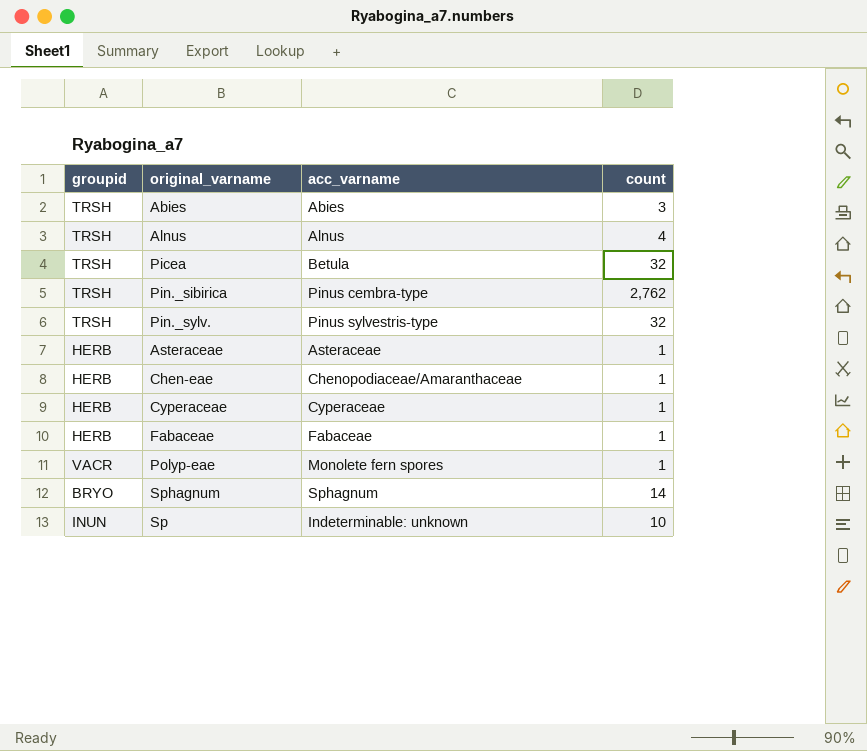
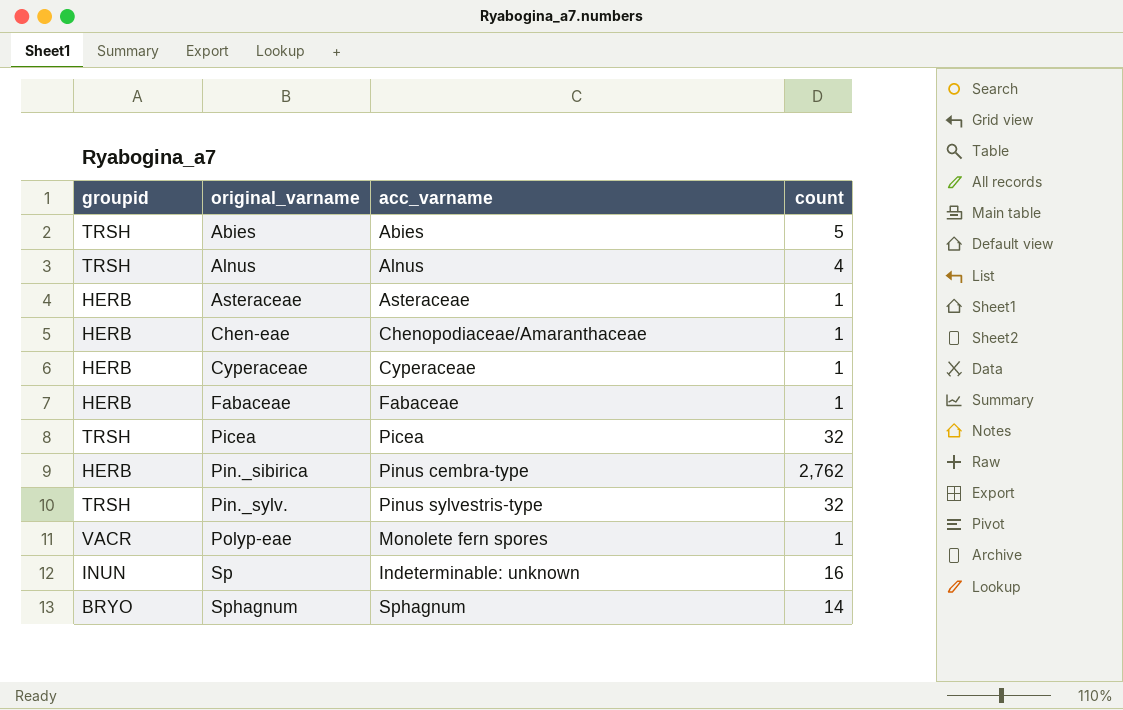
row order: none -> original_varname ascending
Abies | count: 3 -> 5
Picea | acc_varname: Betula -> Picea
Pin._sibirica | groupid: TRSH -> HERB
Sp | count: 10 -> 16

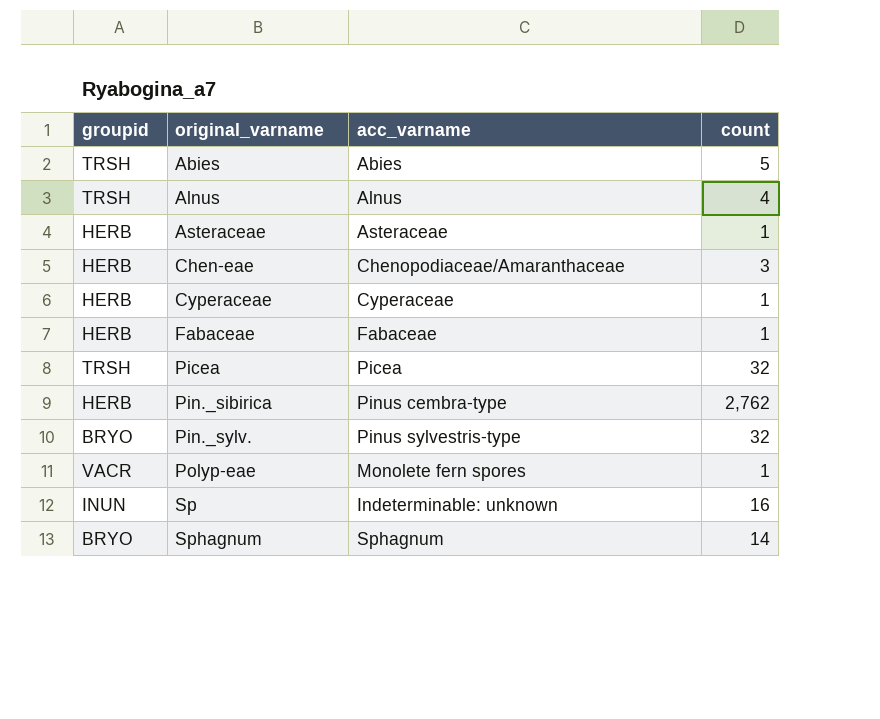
Chen-eae | count: 1 -> 3
Pin._sylv. | groupid: TRSH -> BRYO

